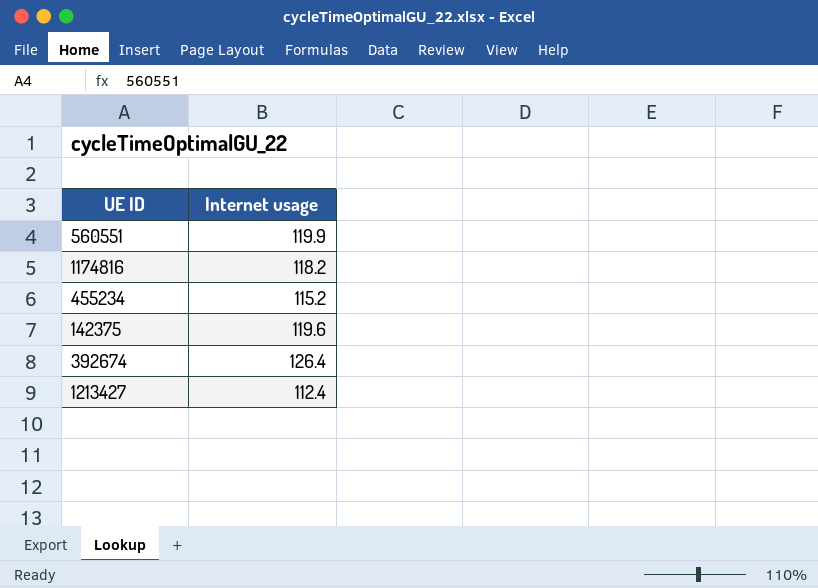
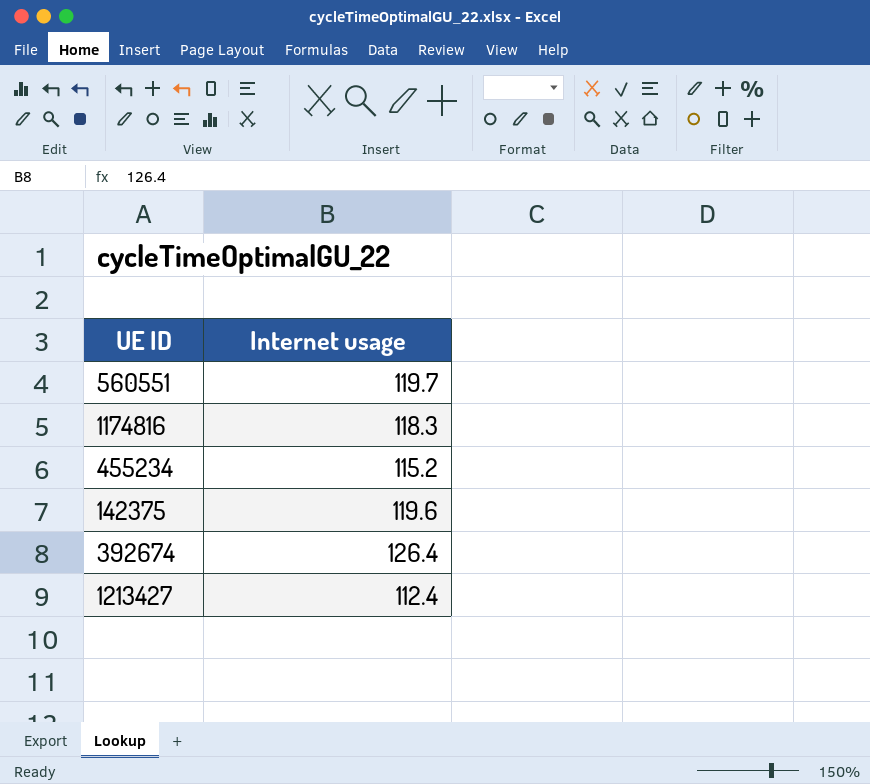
560551 | Internet usage: 119.9 -> 119.7
1174816 | Internet usage: 118.2 -> 118.3

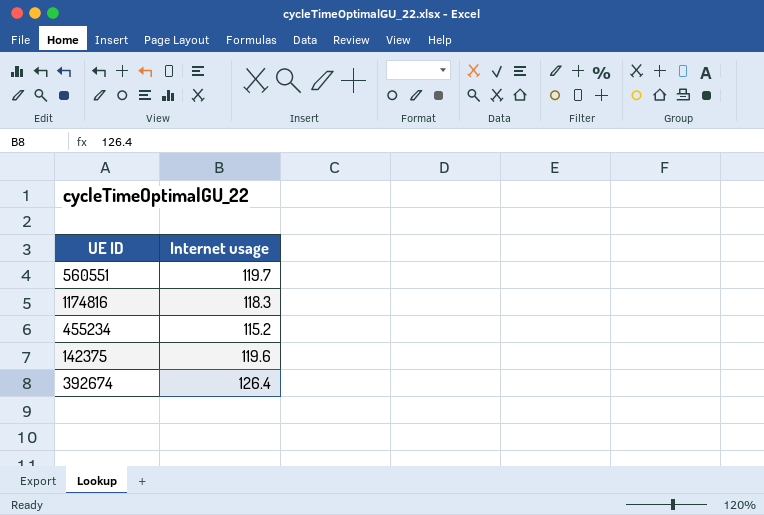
row 1213427: 112.4 -> none

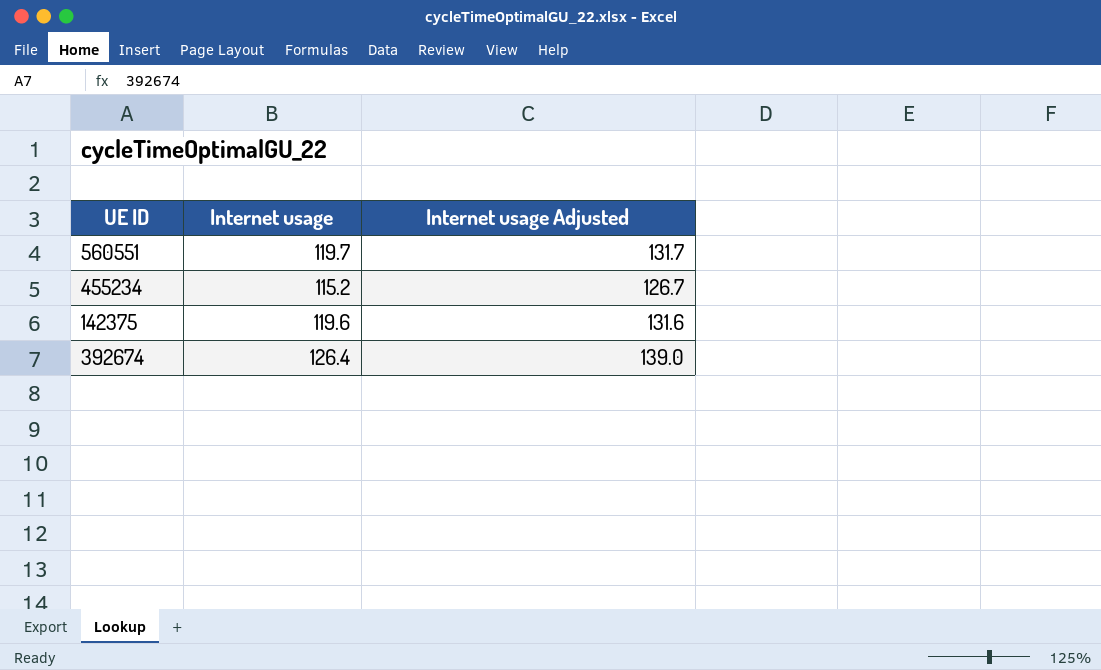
column Internet usage Adjusted | formula: none -> [Internet usage] * 1.1
row 1174816: 118.3 -> none

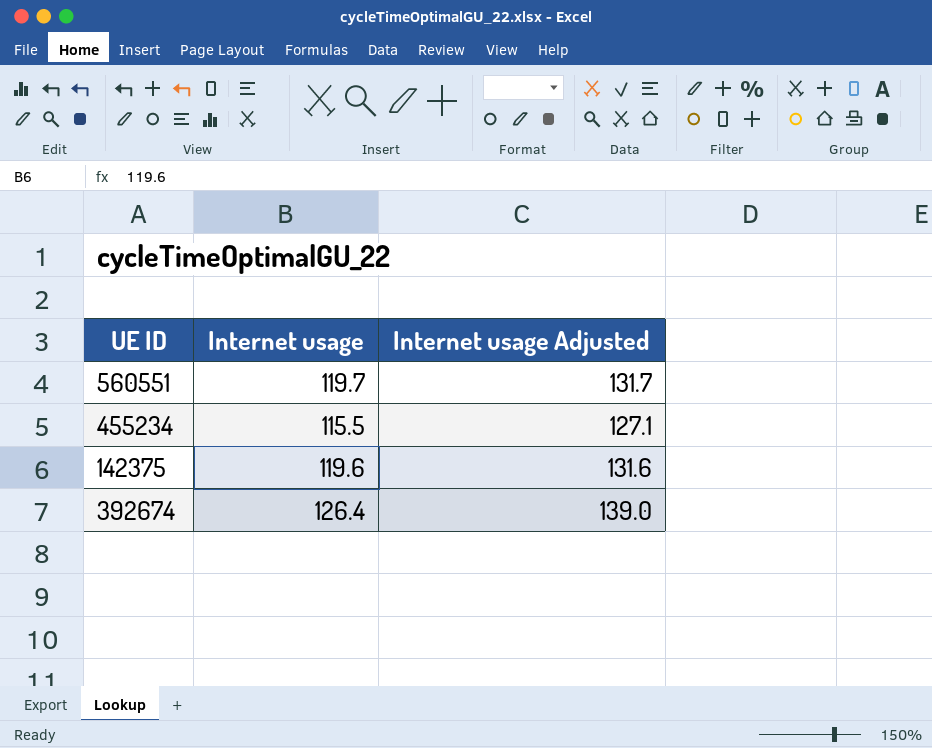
455234 | Internet usage: 115.2 -> 115.5
455234 | Internet usage Adjusted: 126.7 -> 127.1

